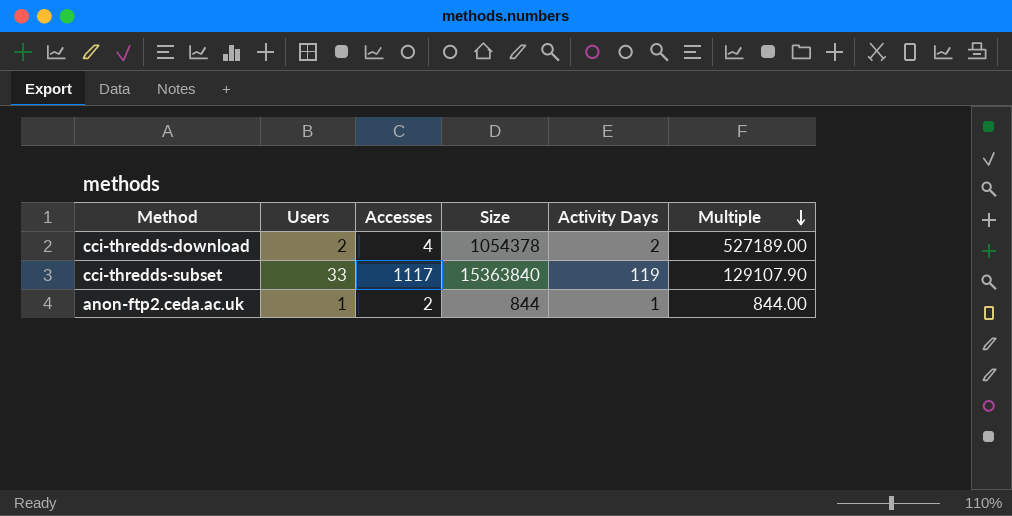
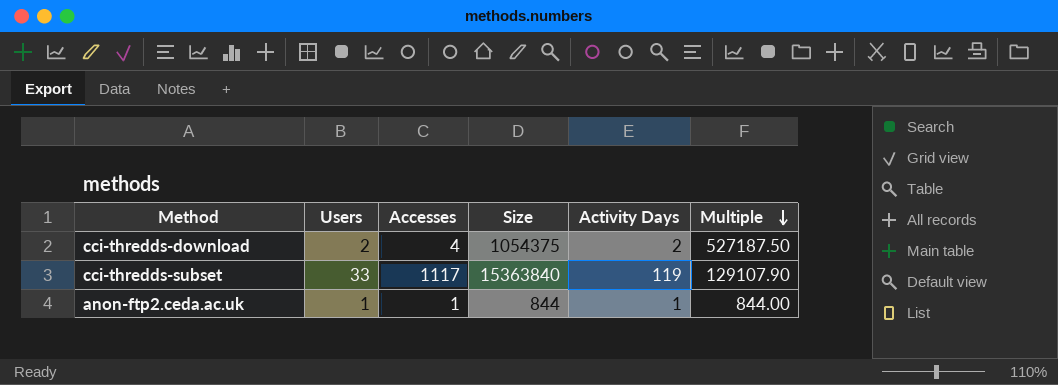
cci-thredds-download | Size: 1054378 -> 1054375
cci-thredds-download | Multiple: 527189.00 -> 527187.50
anon-ftp2.ceda.ac.uk | Accesses: 2 -> 1

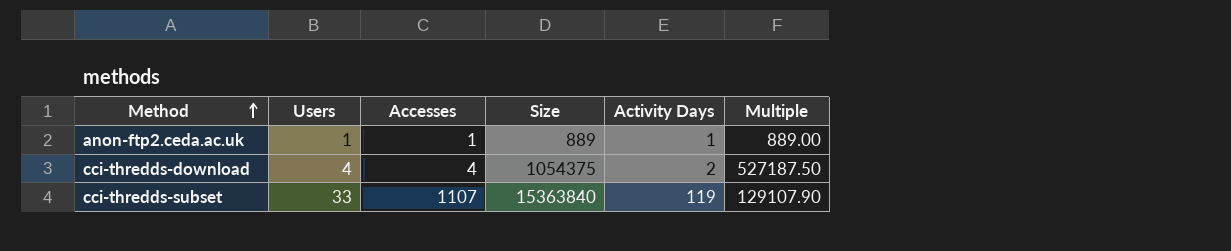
row order: Multiple descending -> Method ascending
anon-ftp2.ceda.ac.uk | Size: 844 -> 889
anon-ftp2.ceda.ac.uk | Multiple: 844.00 -> 889.00
cci-thredds-download | Users: 2 -> 4
cci-thredds-subset | Accesses: 1117 -> 1107

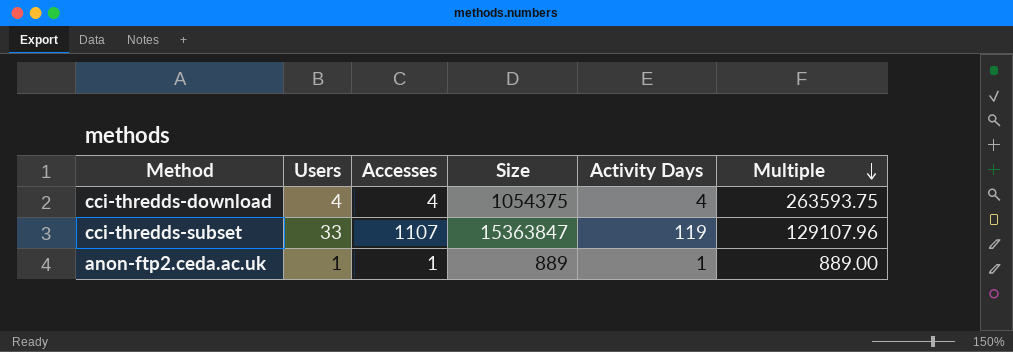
row order: Method ascending -> Multiple descending
cci-thredds-download | Activity Days: 2 -> 4
cci-thredds-download | Multiple: 527187.50 -> 263593.75
cci-thredds-subset | Size: 15363840 -> 15363847
cci-thredds-subset | Multiple: 129107.90 -> 129107.96

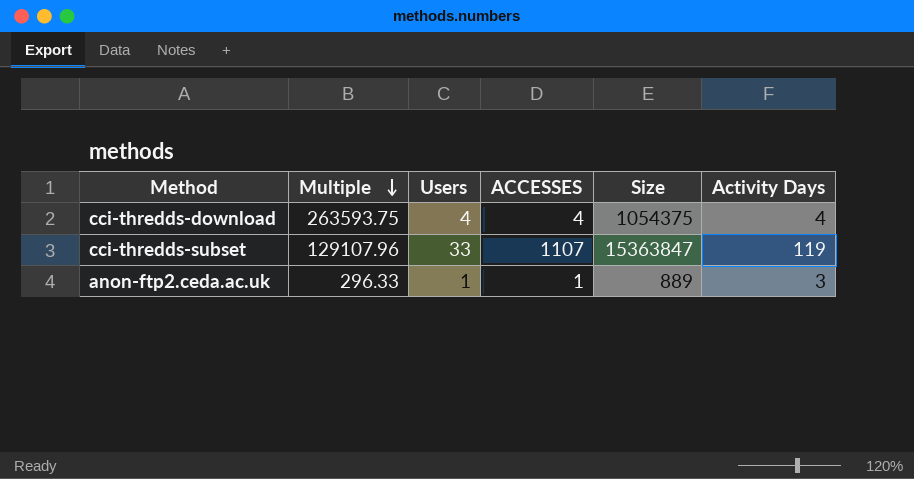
column Multiple | position: 6 -> 2
column name: Accesses -> ACCESSES
anon-ftp2.ceda.ac.uk | Multiple: 889.00 -> 296.33
anon-ftp2.ceda.ac.uk | Activity Days: 1 -> 3

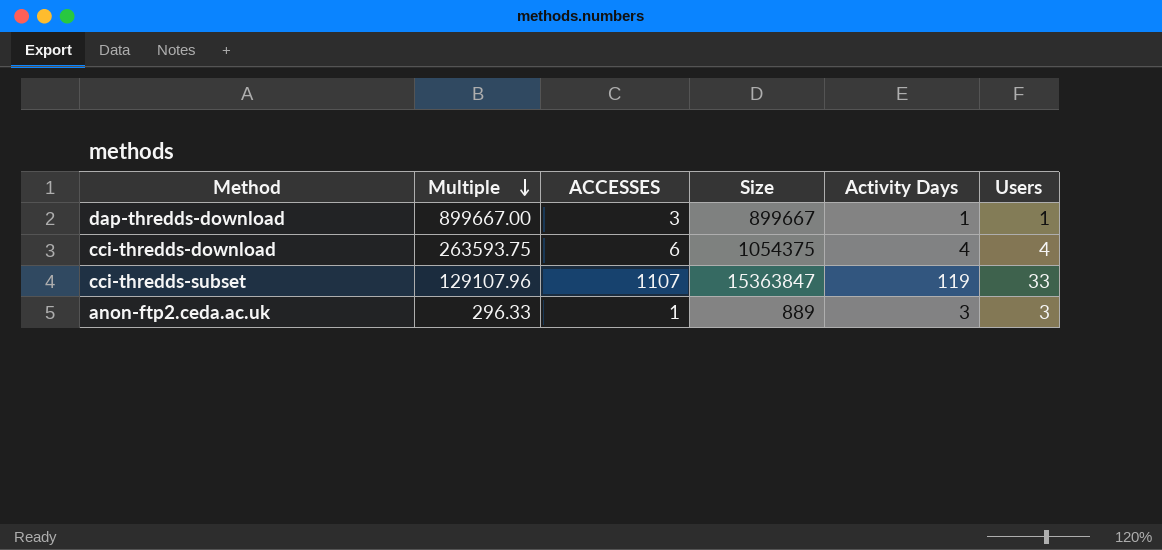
column Users | position: 3 -> 6
row dap-thredds-download: none -> 899667.00 | 3 | 899667 | 1 | 1
cci-thredds-download | ACCESSES: 4 -> 6
anon-ftp2.ceda.ac.uk | Users: 1 -> 3

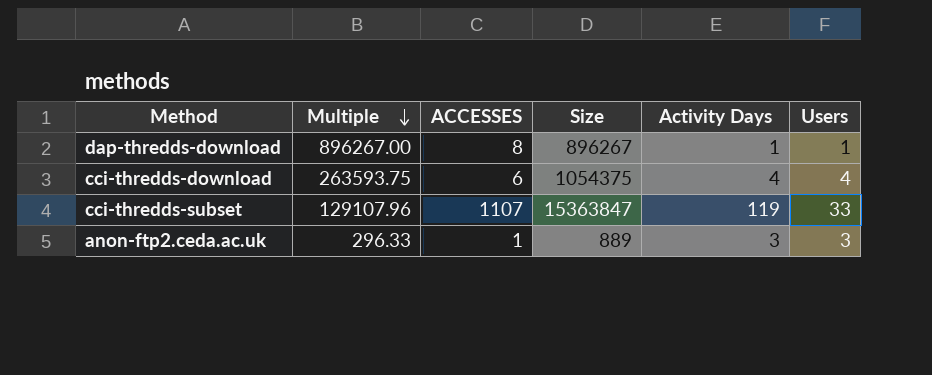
dap-thredds-download | Multiple: 899667.00 -> 896267.00
dap-thredds-download | ACCESSES: 3 -> 8
dap-thredds-download | Size: 899667 -> 896267

